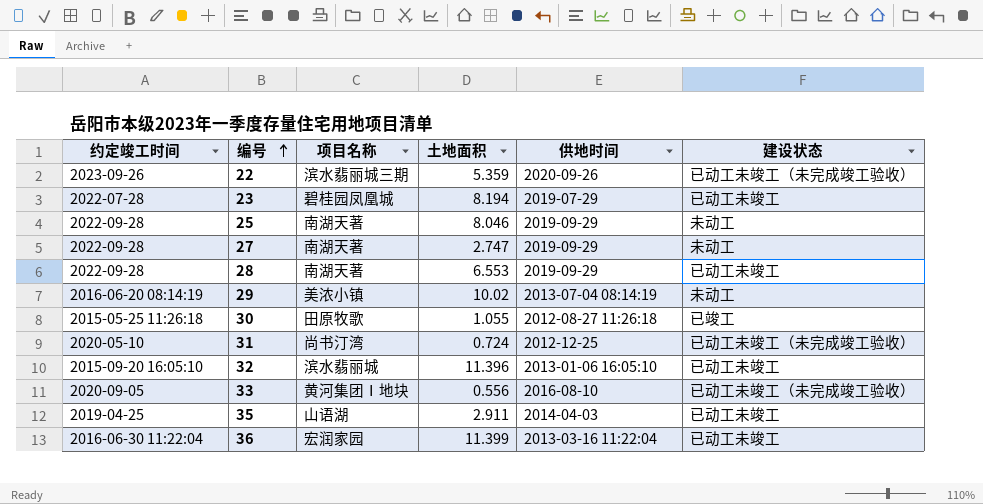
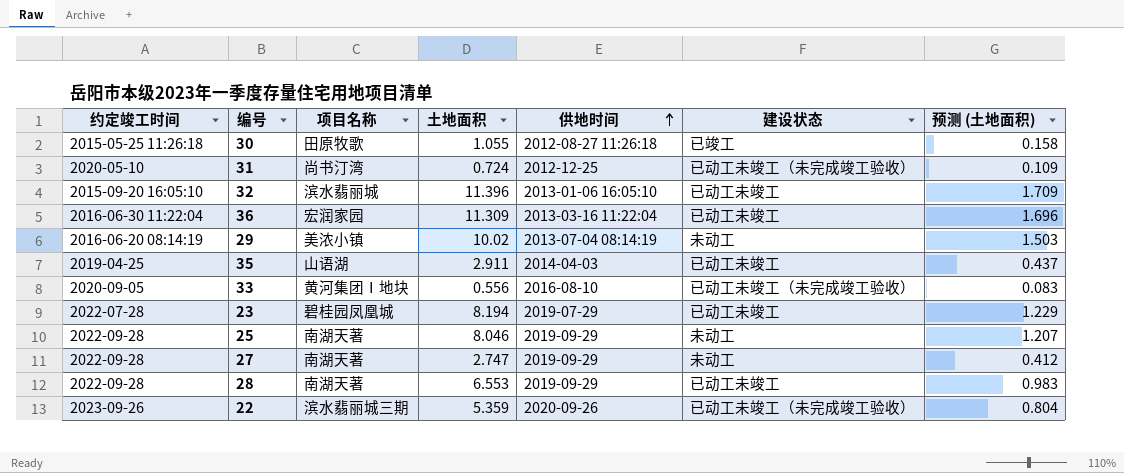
row order: 编号 ascending -> 供地时间 ascending
column 预测 (土地面积) | formula: none -> [土地面积] * 0.15
36 | 土地面积: 11.399 -> 11.309

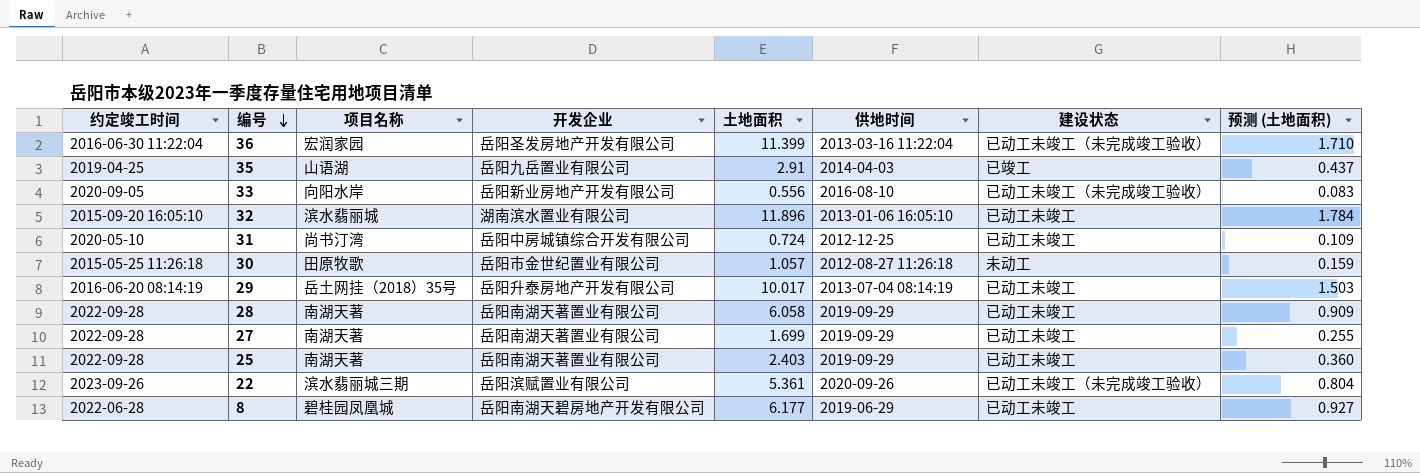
row order: 供地时间 ascending -> 编号 descending
column 开发企业 | position: none -> 4
row 23: 2022-07-28 | 碧桂园凤凰城 | 8.194 | 2019-07-29 | 已动工未竣工 | 1.229 -> none
36 | 土地面积: 11.309 -> 11.399
36 | 建设状态: 已动工未竣工 -> 已动工未竣工（未完成竣工验收）
36 | 预测 (土地面积): 1.696 -> 1.710
35 | 土地面积: 2.911 -> 2.91
35 | 建设状态: 已动工未竣工 -> 已竣工
33 | 项目名称: 黄河集团Ⅰ地块 -> 向阳水岸
32 | 土地面积: 11.396 -> 11.896
32 | 预测 (土地面积): 1.709 -> 1.784
31 | 建设状态: 已动工未竣工（未完成竣工验收） -> 已动工未竣工
30 | 土地面积: 1.055 -> 1.057
30 | 建设状态: 已竣工 -> 未动工
30 | 预测 (土地面积): 0.158 -> 0.159
29 | 项目名称: 美浓小镇 -> 岳土网挂（2018）35号
29 | 土地面积: 10.02 -> 10.017
29 | 建设状态: 未动工 -> 已动工未竣工
28 | 土地面积: 6.553 -> 6.058
28 | 预测 (土地面积): 0.983 -> 0.909
27 | 土地面积: 2.747 -> 1.699
27 | 建设状态: 未动工 -> 已动工未竣工
27 | 预测 (土地面积): 0.412 -> 0.255
25 | 土地面积: 8.046 -> 2.403
25 | 建设状态: 未动工 -> 已动工未竣工
25 | 预测 (土地面积): 1.207 -> 0.360
22 | 土地面积: 5.359 -> 5.361
row 8: none -> 2022-06-28 | 碧桂园凤凰城 | 岳阳南湖天碧房地产开发有限公司 | 6.177 | 2019-06-29 | 已动工未竣工 | 0.927

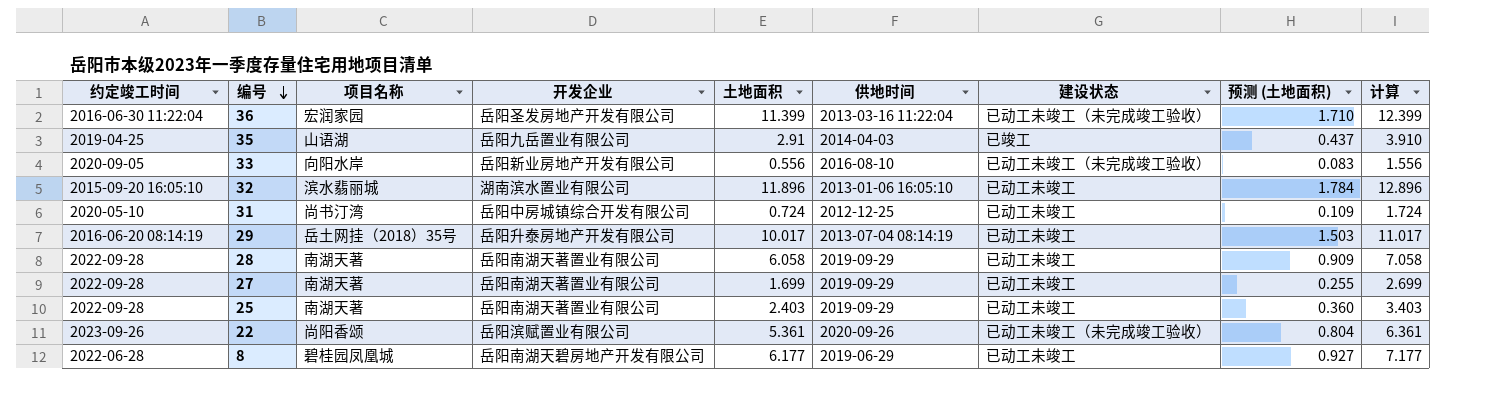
column 计算 | formula: none -> [土地面积] + 1
row 30: 2015-05-25 11:26:18 | 田原牧歌 | 岳阳市金世纪置业有限公司 | 1.057 | 2012-08-27 11:26:18 | 未动工 | 0.159 -> none
22 | 项目名称: 滨水翡丽城三期 -> 尚阳香颂

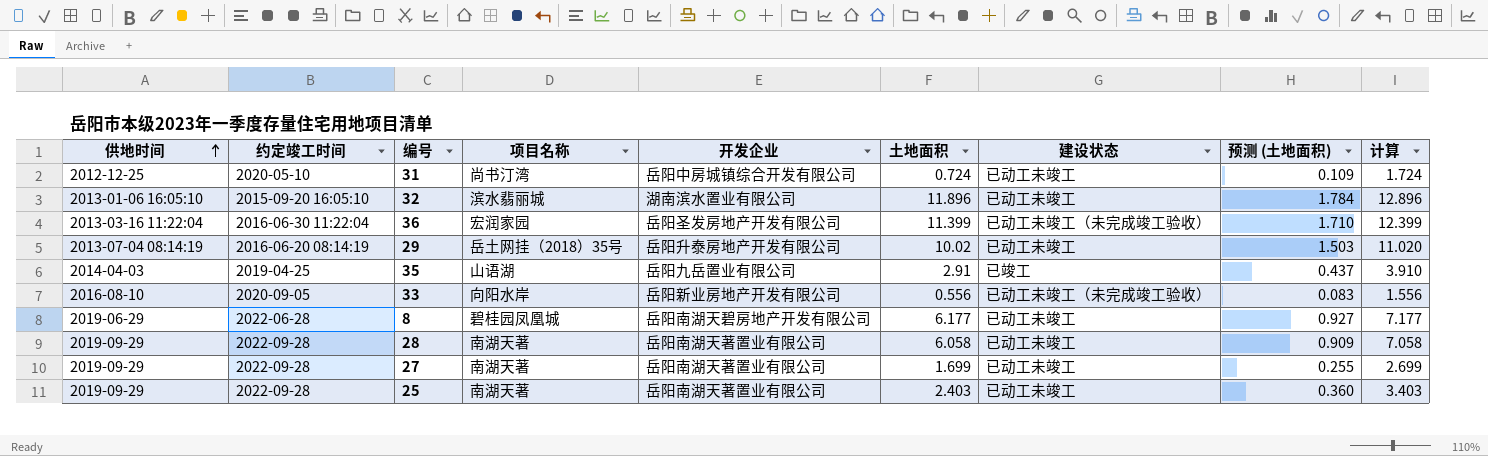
row order: 编号 descending -> 供地时间 ascending
column 供地时间 | position: 6 -> 1
row 22: 2023-09-26 | 尚阳香颂 | 岳阳滨赋置业有限公司 | 5.361 | 2020-09-26 | 已动工未竣工（未完成竣工验收） | 0.804 | 6.361 -> none
29 | 土地面积: 10.017 -> 10.02
29 | 计算: 11.017 -> 11.020

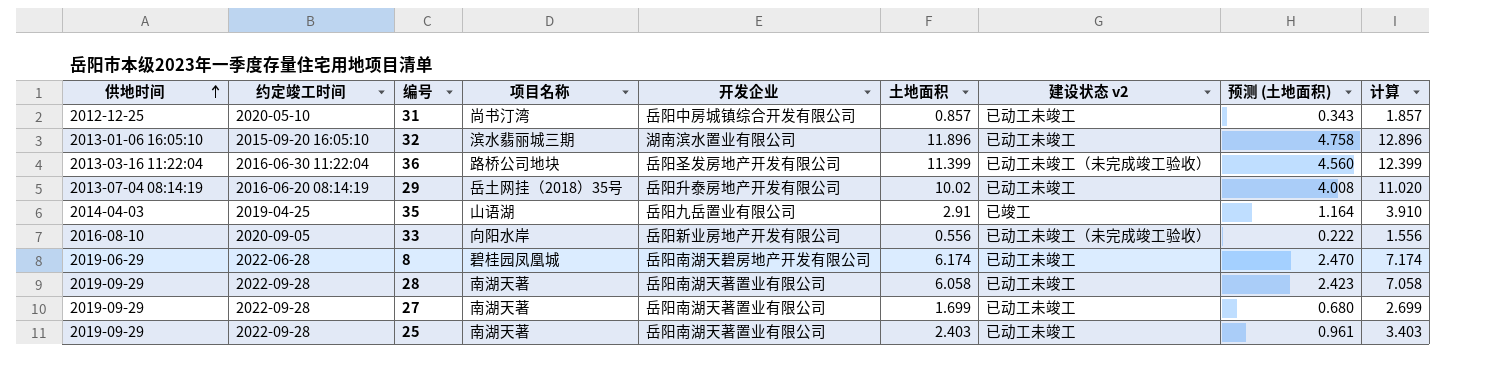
column name: 建设状态 -> 建设状态 v2
column 预测 (土地面积) | formula: [土地面积] * 0.15 -> [土地面积] * 0.4
31 | 土地面积: 0.724 -> 0.857
31 | 计算: 1.724 -> 1.857
32 | 项目名称: 滨水翡丽城 -> 滨水翡丽城三期
36 | 项目名称: 宏润家园 -> 路桥公司地块
8 | 土地面积: 6.177 -> 6.174
8 | 计算: 7.177 -> 7.174

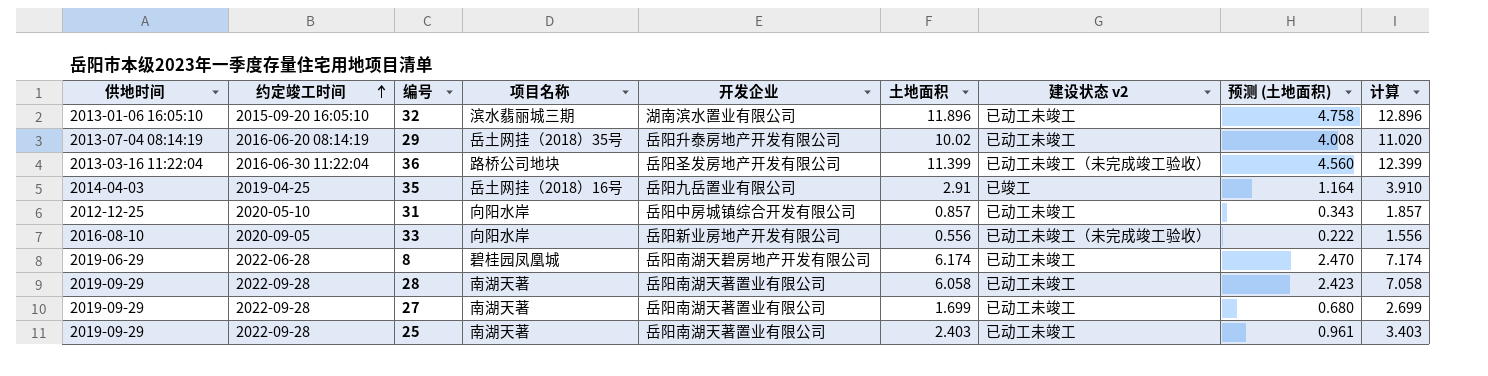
row order: 供地时间 ascending -> 约定竣工时间 ascending
35 | 项目名称: 山语湖 -> 岳土网挂（2018）16号
31 | 项目名称: 尚书汀湾 -> 向阳水岸

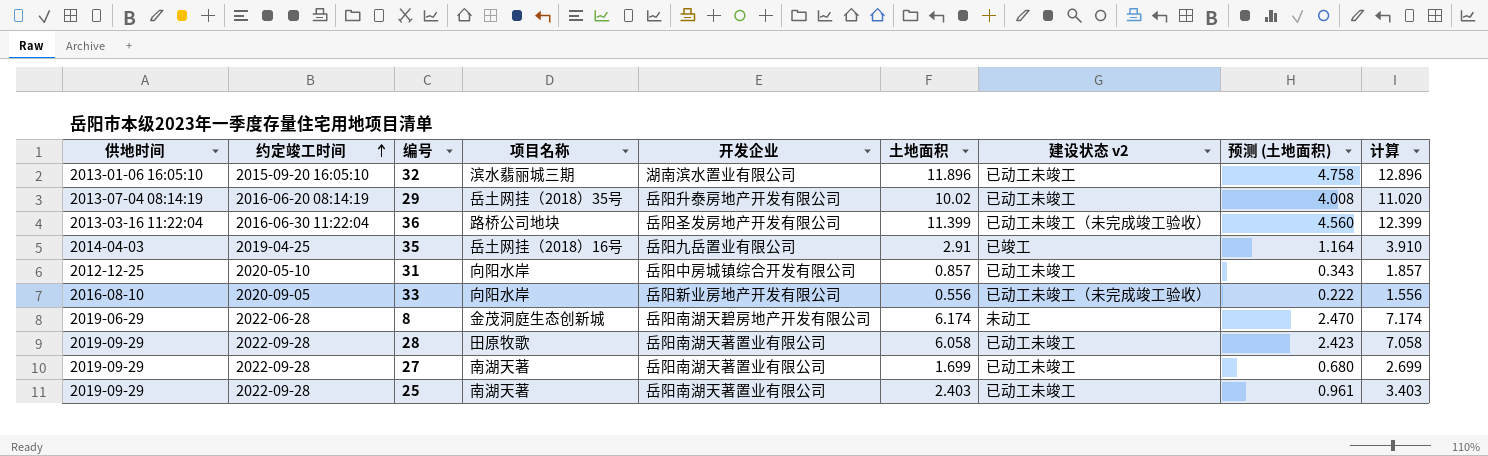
8 | 项目名称: 碧桂园凤凰城 -> 金茂洞庭生态创新城
8 | 建设状态 v2: 已动工未竣工 -> 未动工
28 | 项目名称: 南湖天著 -> 田原牧歌

